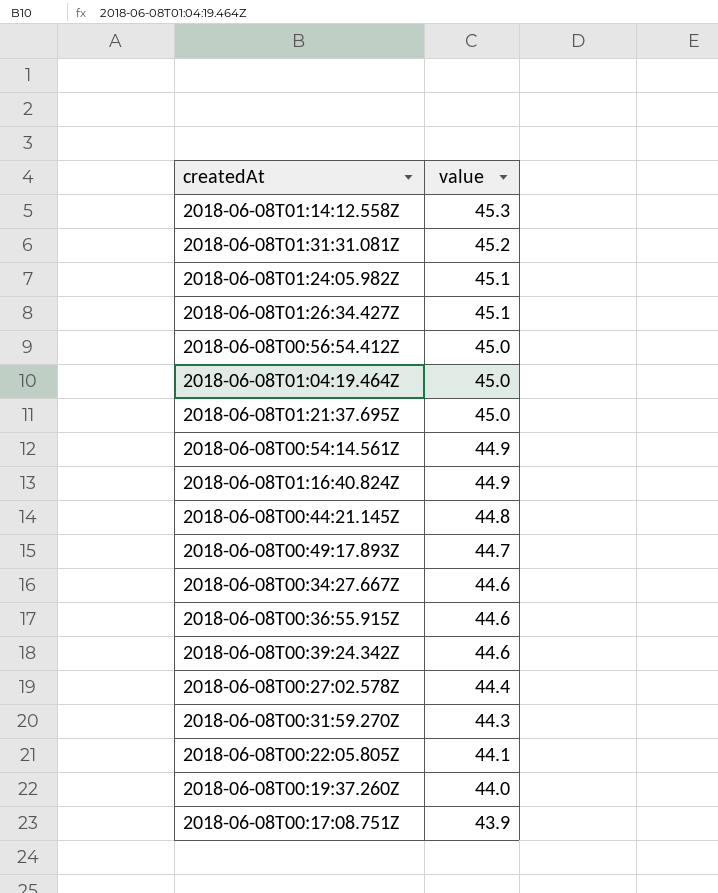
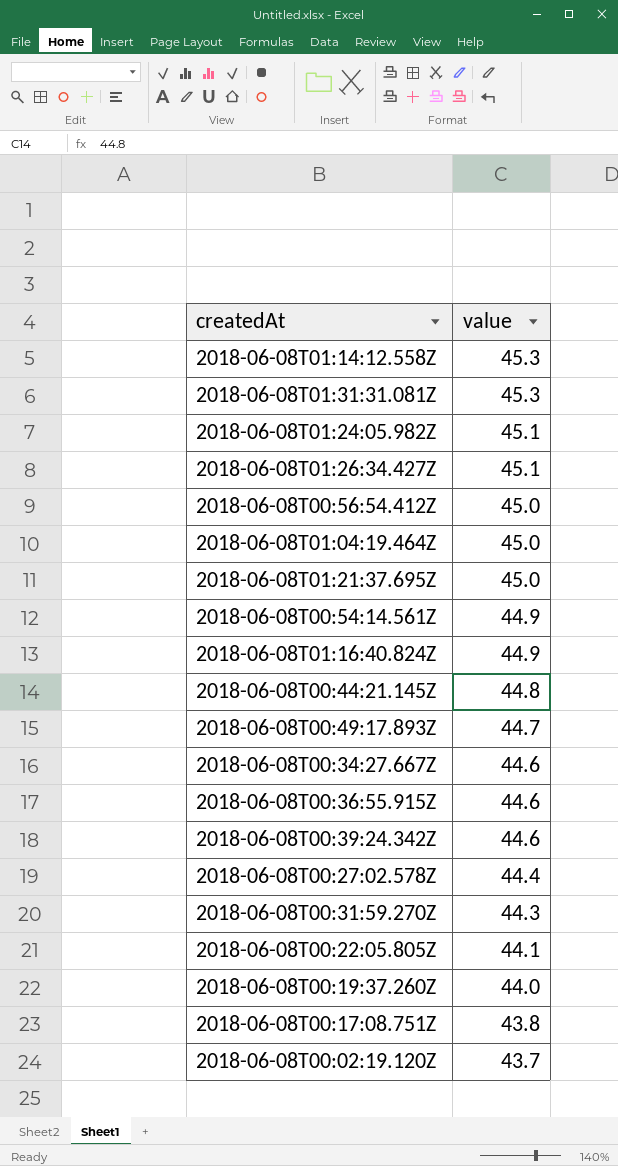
2018-06-08T01:31:31.081Z | value: 45.2 -> 45.3
2018-06-08T00:17:08.751Z | value: 43.9 -> 43.8
row 2018-06-08T00:02:19.120Z: none -> 43.7

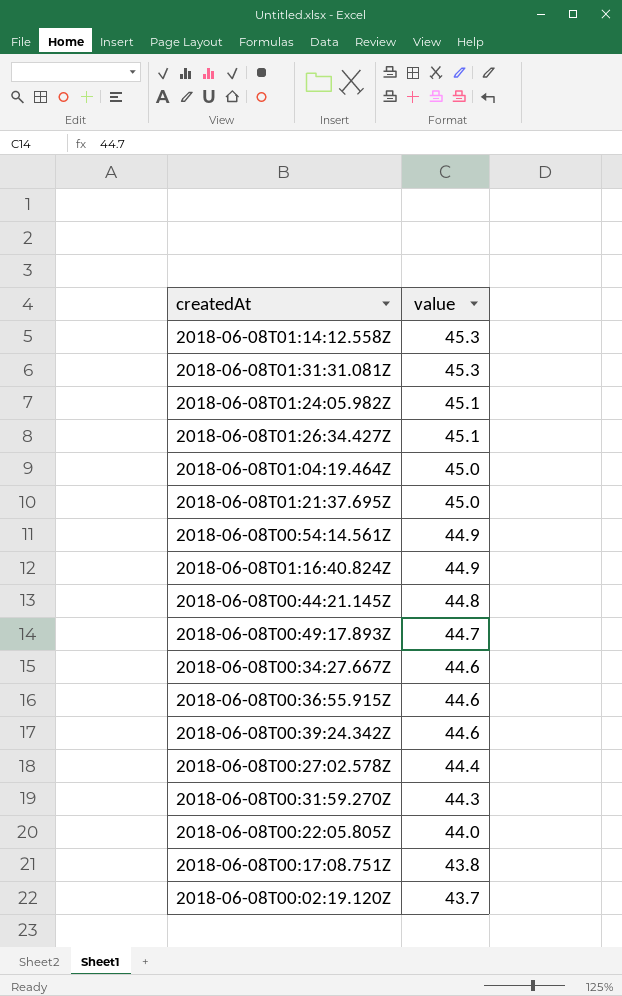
row 2018-06-08T00:56:54.412Z: 45.0 -> none
row 2018-06-08T00:19:37.260Z: 44.0 -> none
2018-06-08T00:22:05.805Z | value: 44.1 -> 44.0

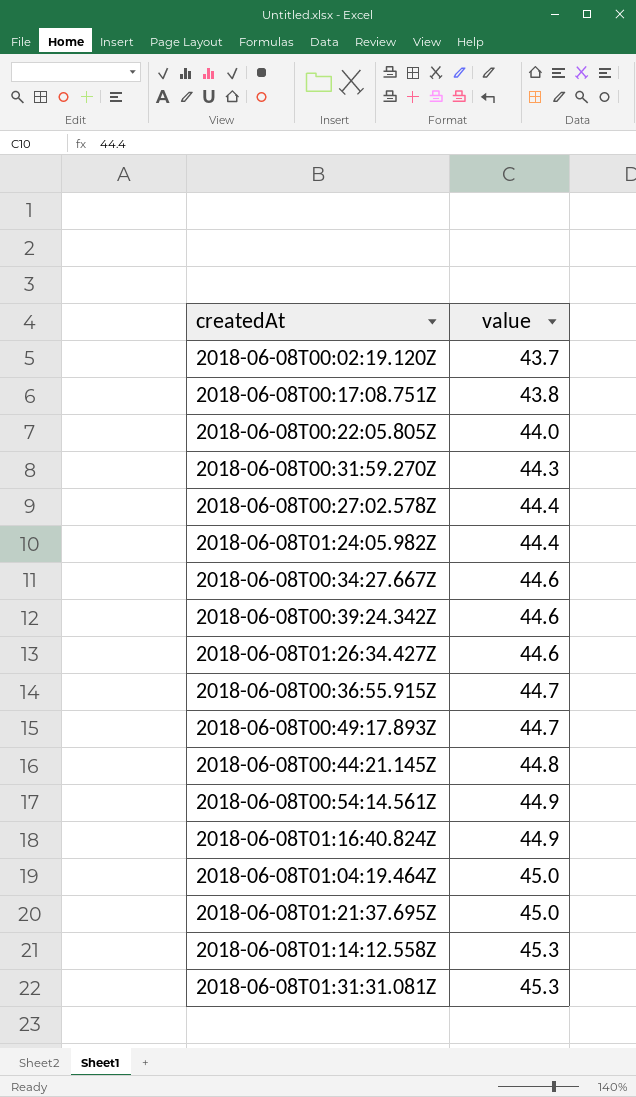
row order: value descending -> value ascending
2018-06-08T01:24:05.982Z | value: 45.1 -> 44.4
2018-06-08T01:26:34.427Z | value: 45.1 -> 44.6
2018-06-08T00:36:55.915Z | value: 44.6 -> 44.7

